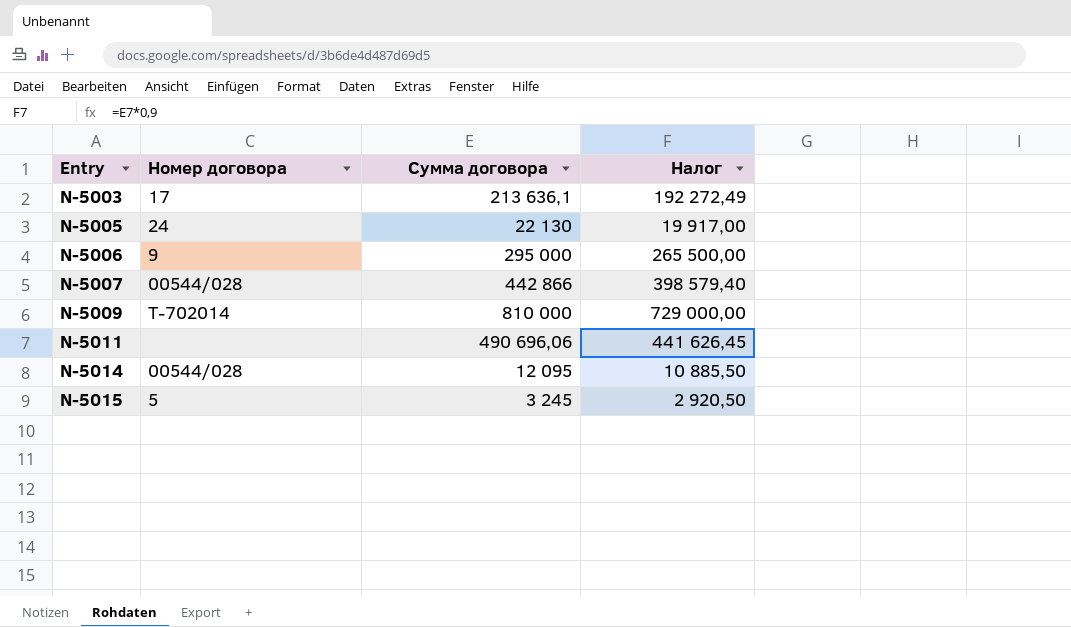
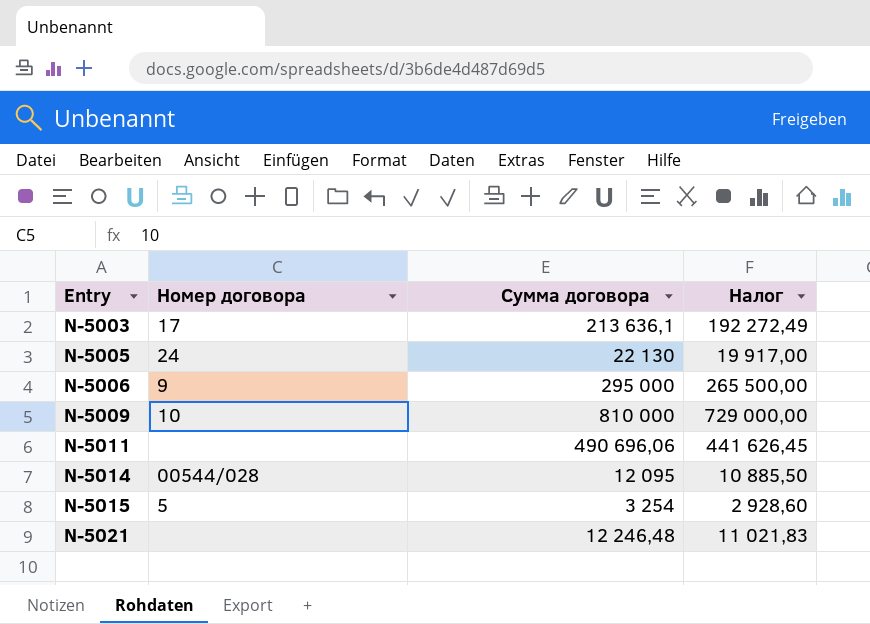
row N-5007: 00544/028 | 442 866 | 398 579,40 -> none
N-5009 | Номер договора: Т-702014 -> 10
N-5015 | Сумма договора: 3 245 -> 3 254
N-5015 | Налог: 2 920,50 -> 2 928,60
row N-5021: none -> none | 12 246,48 | 11 021,83

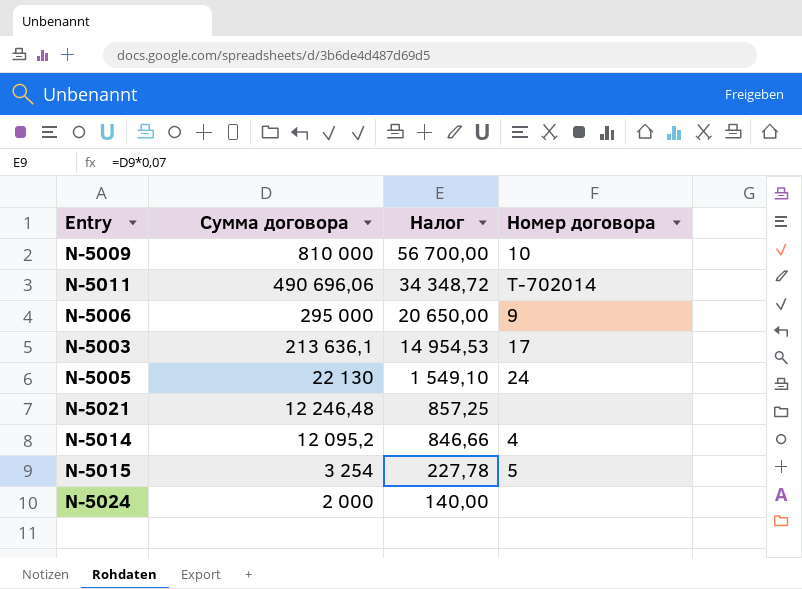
row order: Entry ascending -> Сумма договора descending
column Налог | formula: [Сумма договора] * 0,9 -> [Сумма договора] * 0,07
column Номер договора | position: 2 -> 4
N-5011 | Номер договора: none -> Т-702014
N-5014 | Сумма договора: 12 095 -> 12 095,2
N-5014 | Номер договора: 00544/028 -> 4
row N-5024: none -> 2 000 | 140,00 | none

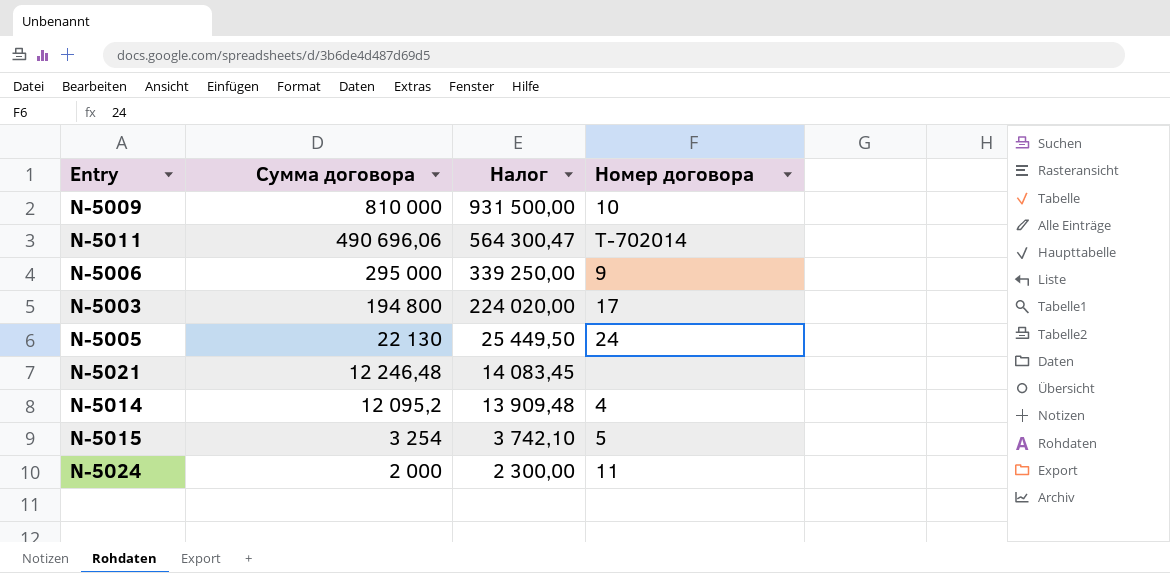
column Налог | formula: [Сумма договора] * 0,07 -> [Сумма договора] * 1,15
N-5003 | Сумма договора: 213 636,1 -> 194 800
N-5024 | Номер договора: none -> 11

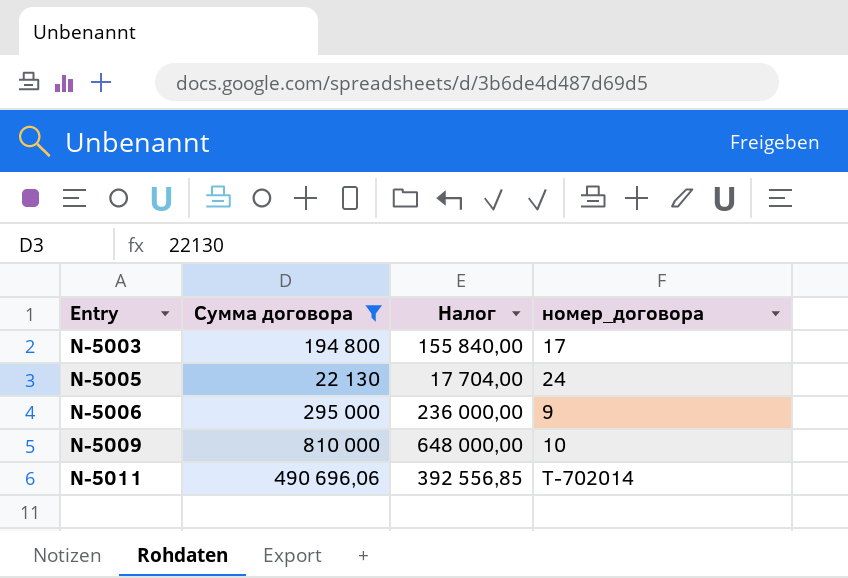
filter: none -> Сумма договора >= 22 130
row order: Сумма договора descending -> Entry ascending
column Налог | formula: [Сумма договора] * 1,15 -> [Сумма договора] * 0,8
column name: Номер договора -> номер_договора

